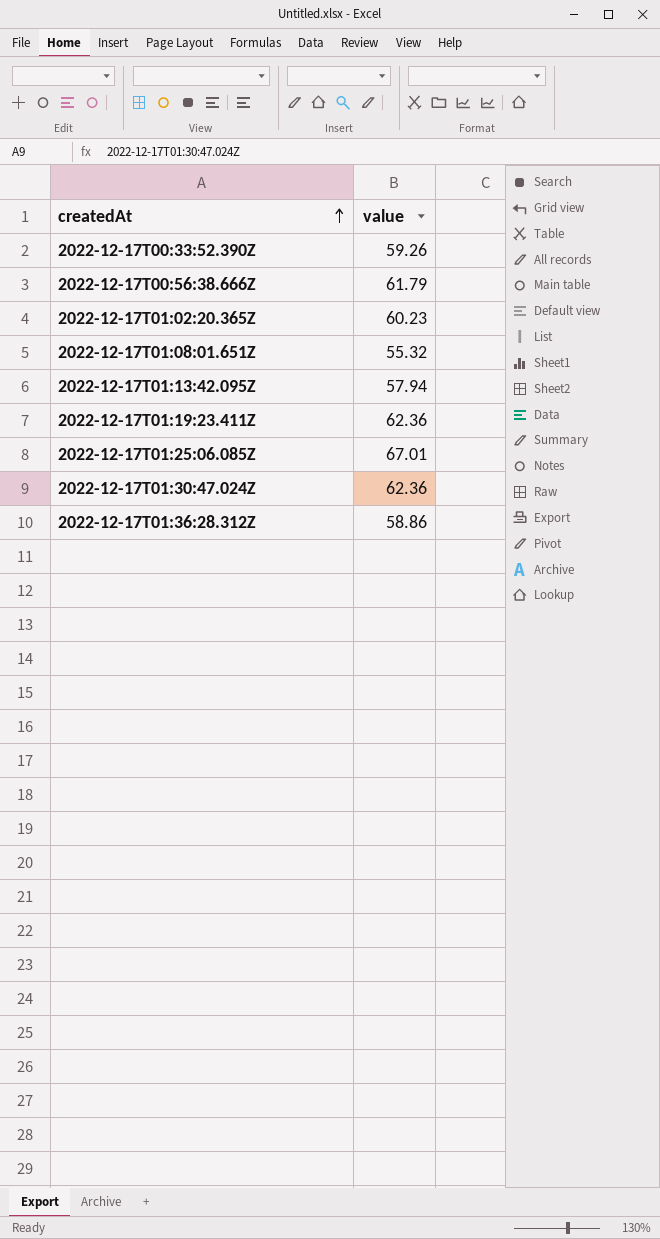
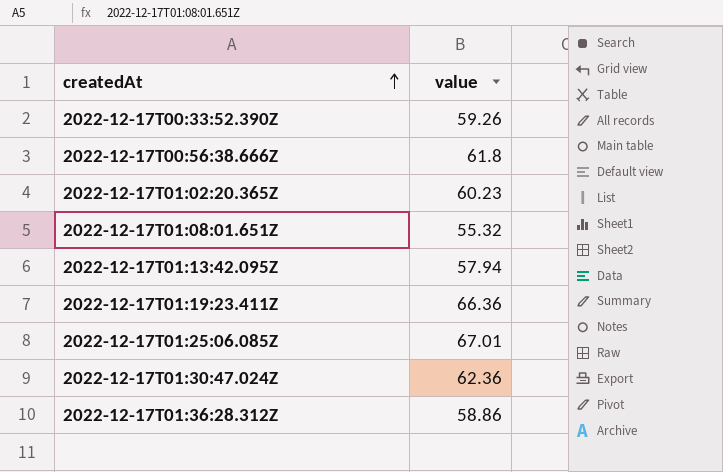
2022-12-17T00:56:38.666Z | value: 61.79 -> 61.8
2022-12-17T01:19:23.411Z | value: 62.36 -> 66.36

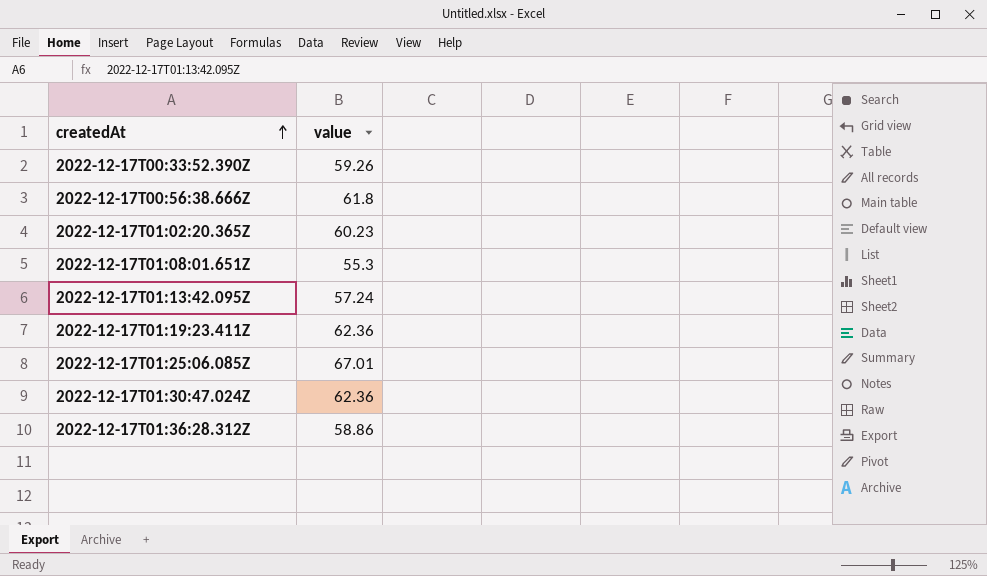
2022-12-17T01:08:01.651Z | value: 55.32 -> 55.3
2022-12-17T01:13:42.095Z | value: 57.94 -> 57.24
2022-12-17T01:19:23.411Z | value: 66.36 -> 62.36

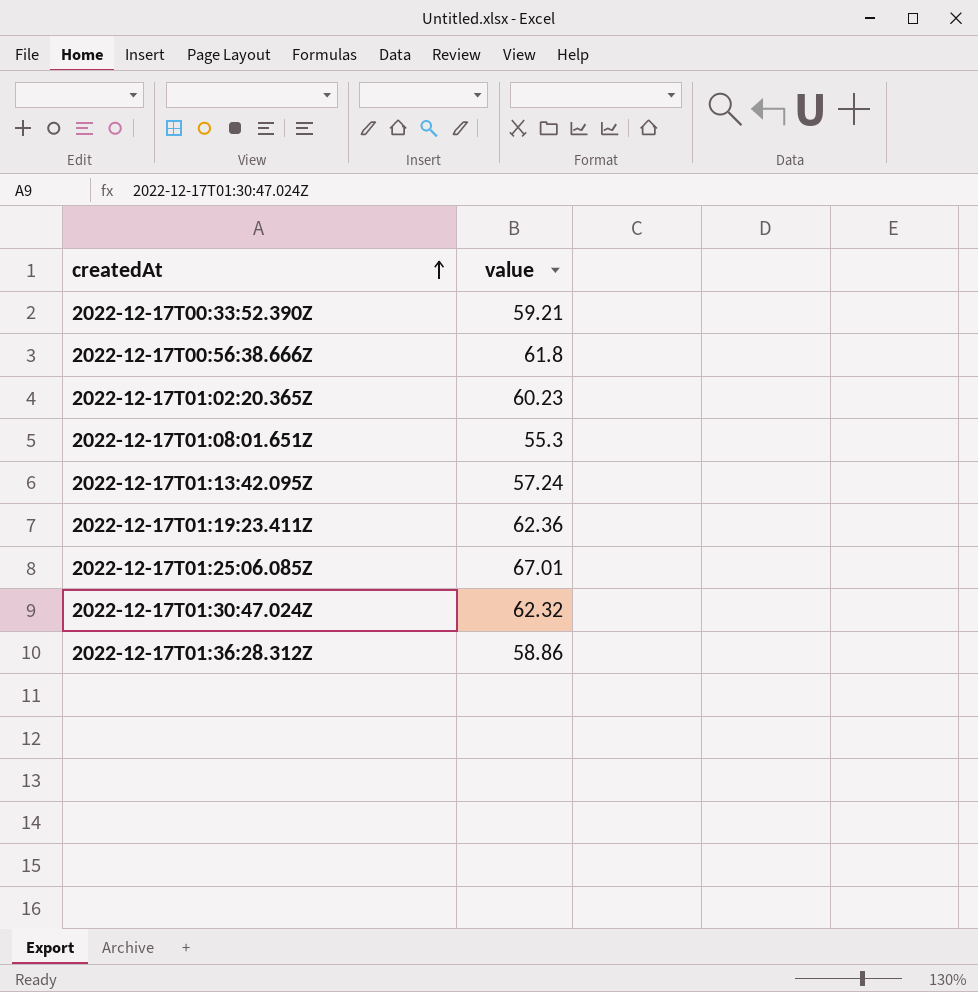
2022-12-17T00:33:52.390Z | value: 59.26 -> 59.21
2022-12-17T01:30:47.024Z | value: 62.36 -> 62.32

